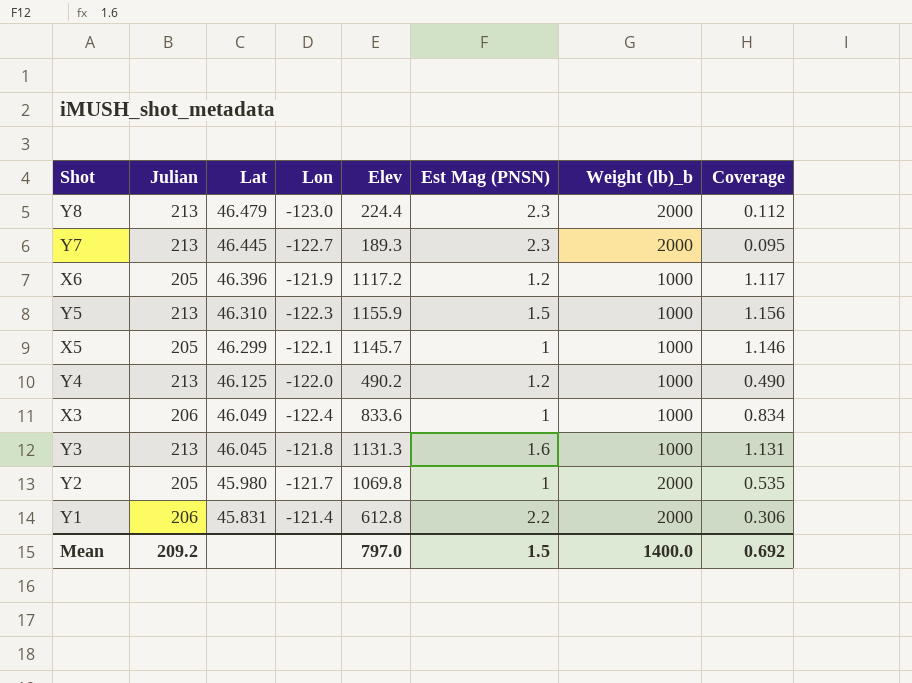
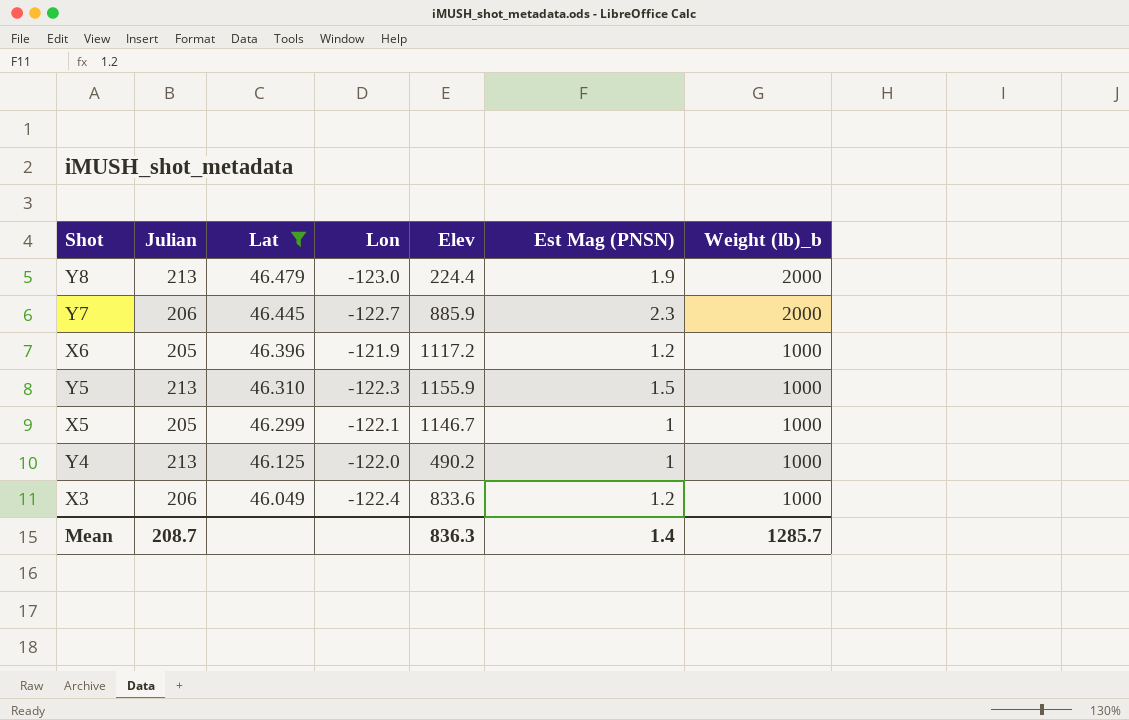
filter: none -> Lat >= 46.049
column Coverage | formula: [Elev] / [Weight (lb)_b] -> none
Y8 | Est Mag (PNSN): 2.3 -> 1.9
Y7 | Julian: 213 -> 206
Y7 | Elev: 189.3 -> 885.9
X5 | Elev: 1145.7 -> 1146.7
Y4 | Est Mag (PNSN): 1.2 -> 1
X3 | Est Mag (PNSN): 1 -> 1.2
Mean | Julian: 209.2 -> 208.7
Mean | Elev: 797.0 -> 836.3
Mean | Est Mag (PNSN): 1.5 -> 1.4
Mean | Weight (lb)_b: 1400.0 -> 1285.7

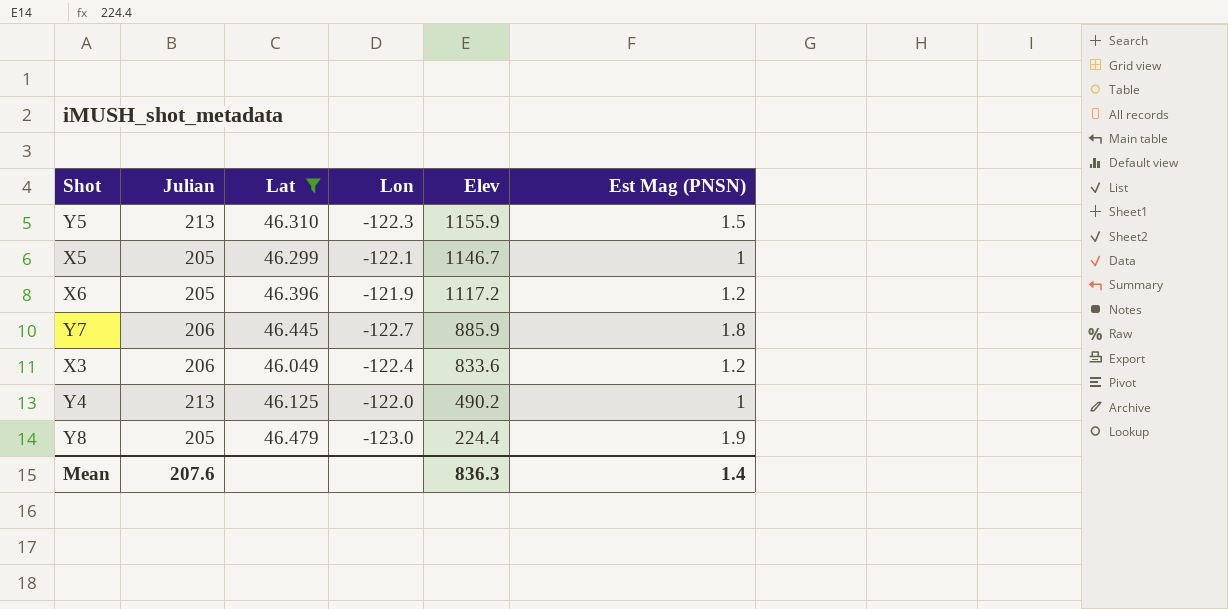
row order: Lat descending -> Elev descending
column Weight (lb)_b | position: 7 -> none
Y7 | Est Mag (PNSN): 2.3 -> 1.8
Y8 | Julian: 213 -> 205
Mean | Julian: 208.7 -> 207.6

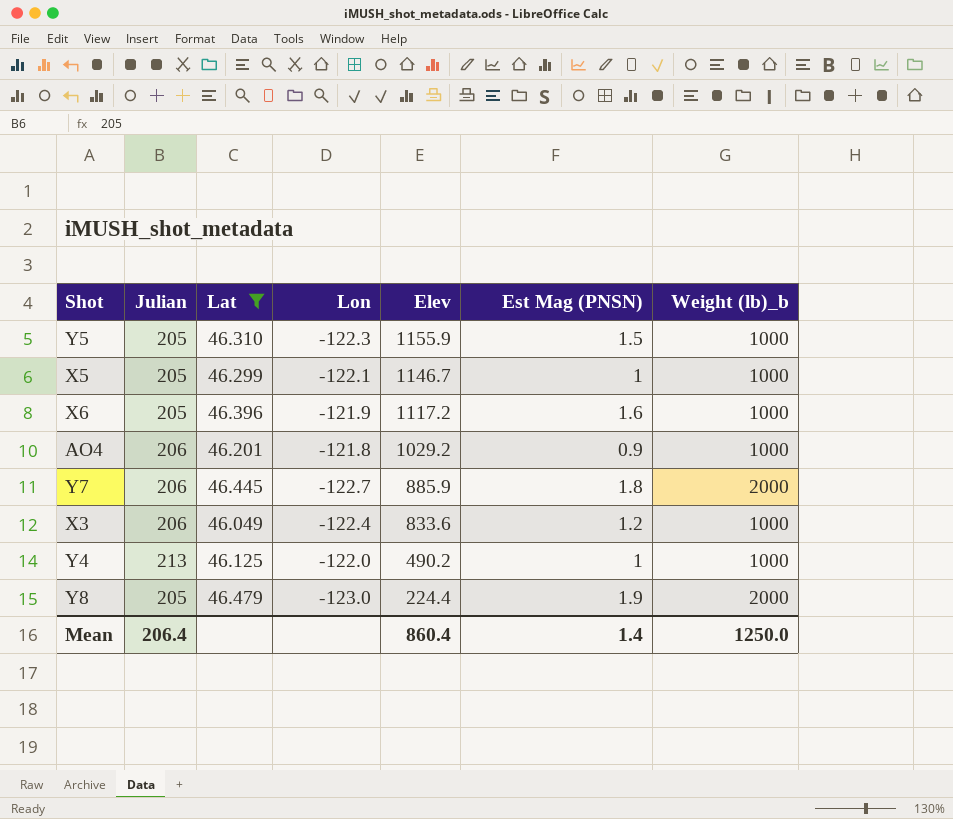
column Weight (lb)_b | position: none -> 7
Y5 | Julian: 213 -> 205
X6 | Est Mag (PNSN): 1.2 -> 1.6
row AO4: none -> 206 | 46.201 | -121.8 | 1029.2 | 0.9 | 1000
Mean | Julian: 207.6 -> 206.4
Mean | Elev: 836.3 -> 860.4

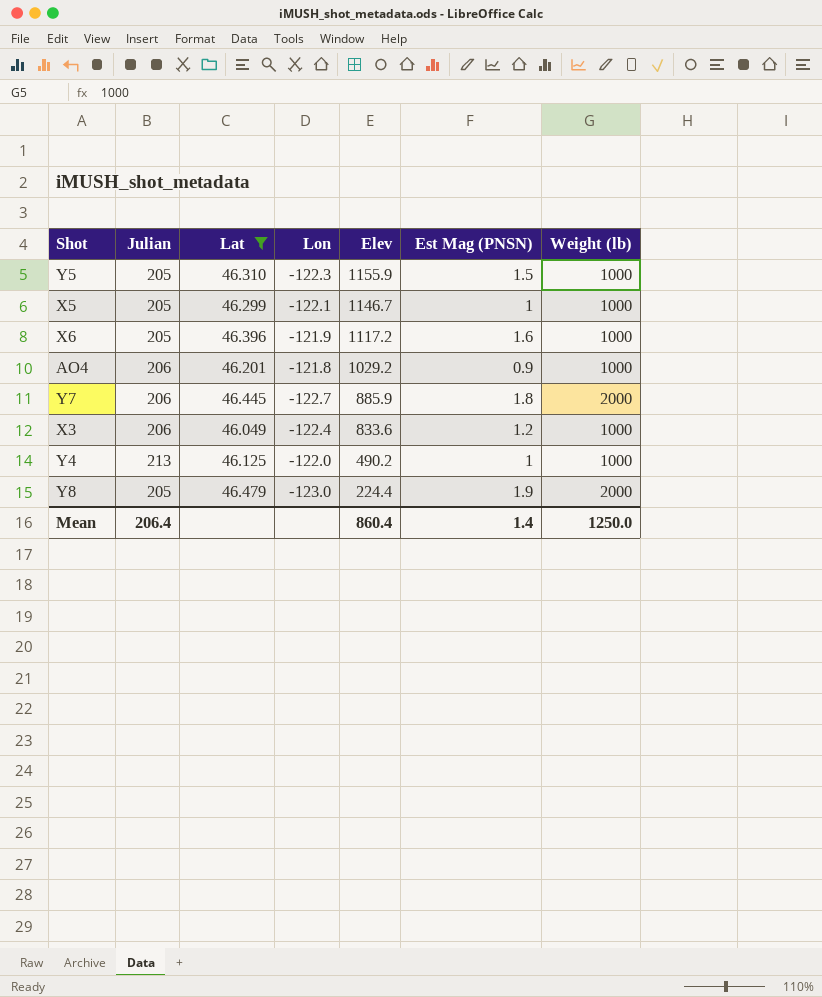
column name: Weight (lb)_b -> Weight (lb)

